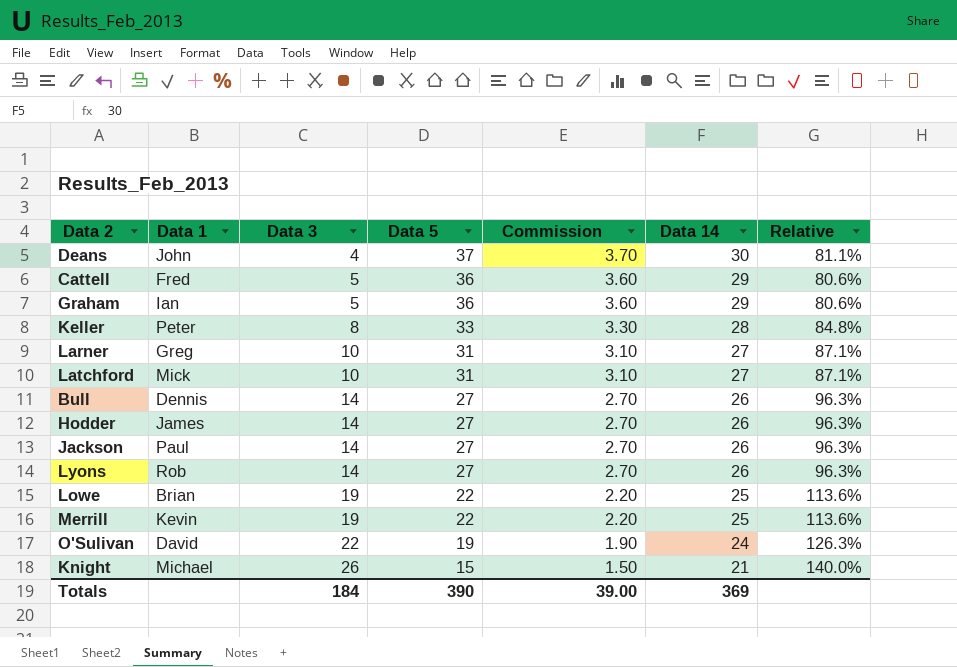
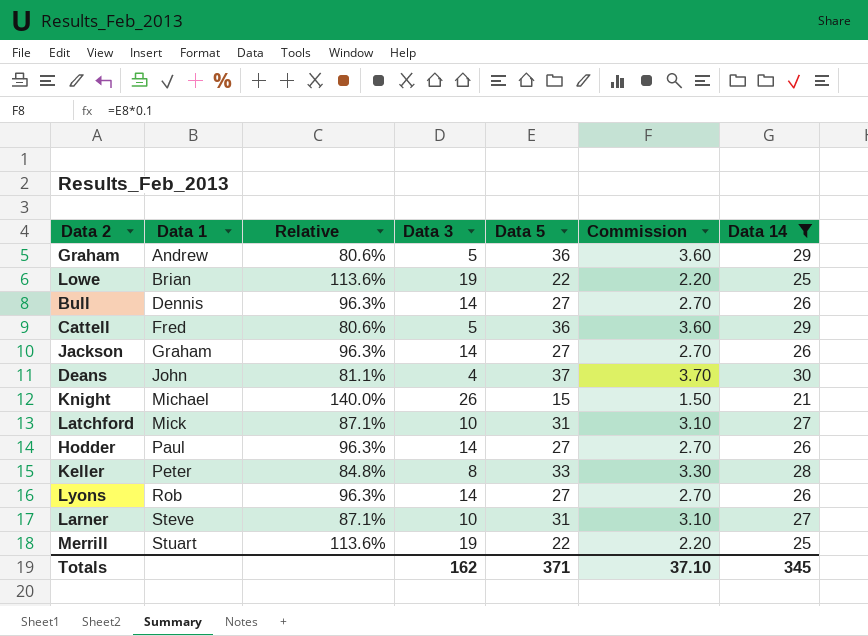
filter: none -> Data 14 != 24
row order: Data 3 ascending -> Data 1 ascending
column Relative | position: 7 -> 3
Graham | Data 1: Ian -> Andrew
Jackson | Data 1: Paul -> Graham
Hodder | Data 1: James -> Paul
Larner | Data 1: Greg -> Steve
Merrill | Data 1: Kevin -> Stuart
Totals | Data 3: 184 -> 162
Totals | Data 5: 390 -> 371
Totals | Commission: 39.00 -> 37.10
Totals | Data 14: 369 -> 345

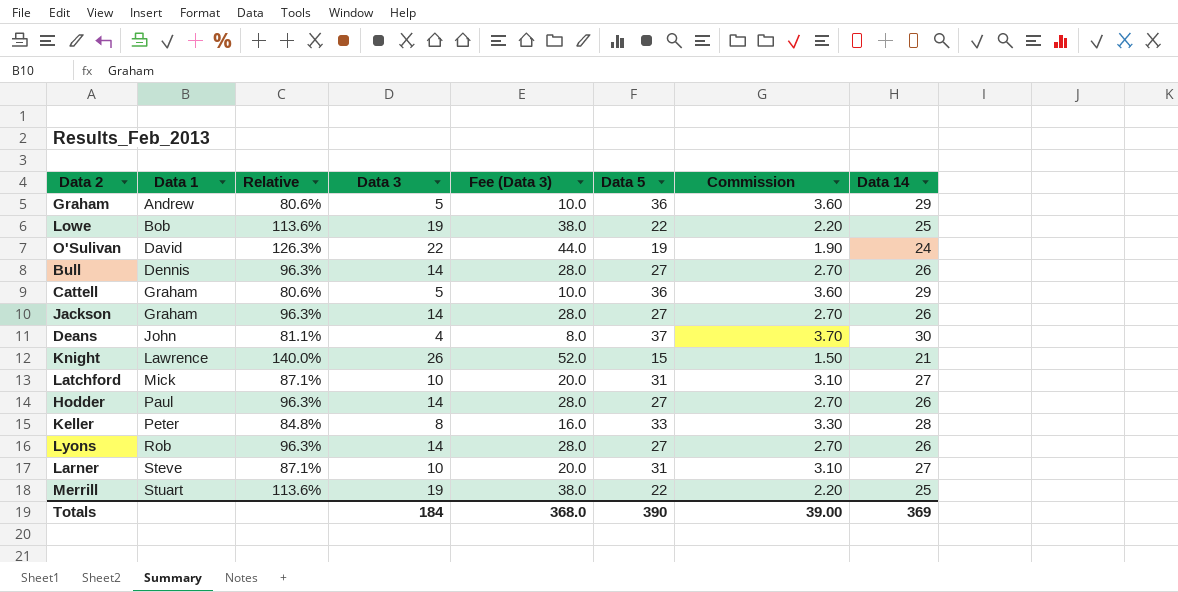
filter: Data 14 != 24 -> none
column Fee (Data 3) | formula: none -> [Data 3] * 2
Lowe | Data 1: Brian -> Bob
Cattell | Data 1: Fred -> Graham
Knight | Data 1: Michael -> Lawrence
Totals | Data 3: 162 -> 184
Totals | Data 5: 371 -> 390
Totals | Commission: 37.10 -> 39.00
Totals | Data 14: 345 -> 369

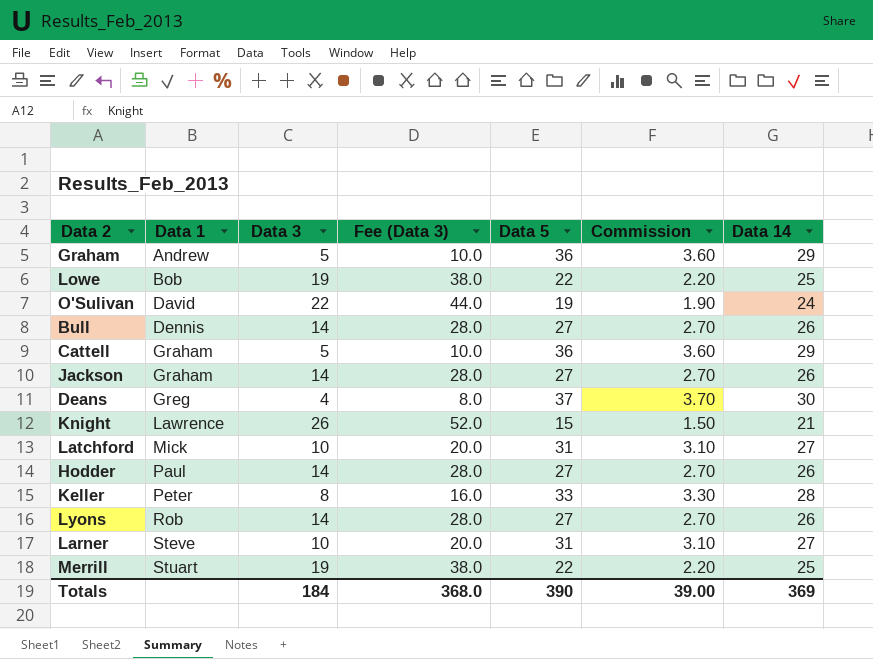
column Relative | formula: [Data 14] / [Data 5] -> none
Deans | Data 1: John -> Greg

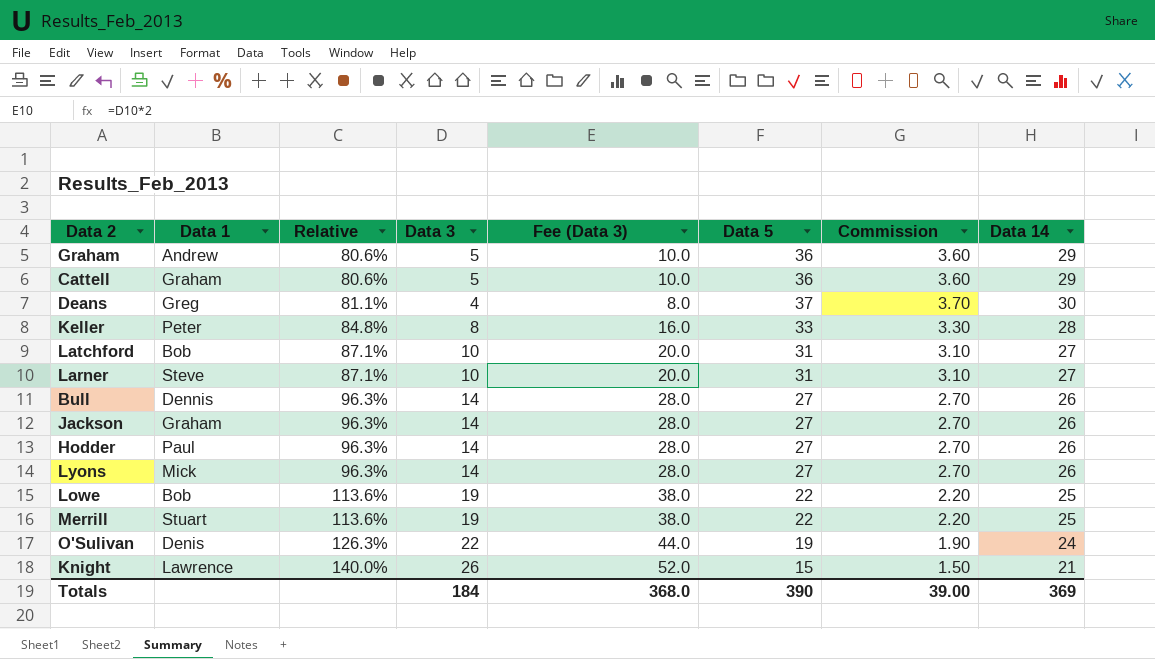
row order: Data 1 ascending -> Relative ascending
column Relative | formula: none -> [Data 14] / [Data 5]
Latchford | Data 1: Mick -> Bob
Lyons | Data 1: Rob -> Mick
O'Sulivan | Data 1: David -> Denis

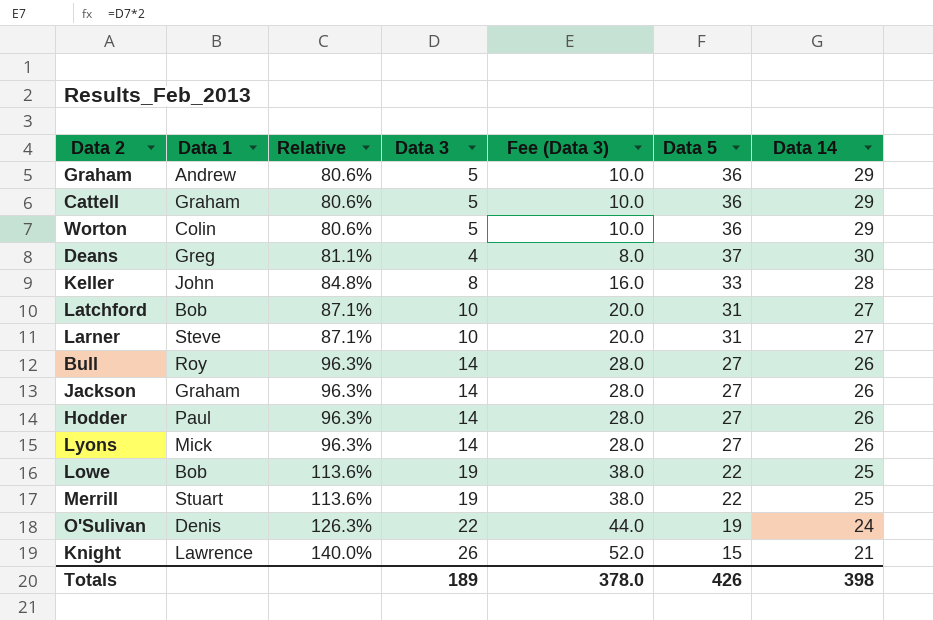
column Commission | formula: [Data 5] * 0.1 -> none
row Worton: none -> Colin | 80.6% | 5 | 10.0 | 36 | 29
Keller | Data 1: Peter -> John
Bull | Data 1: Dennis -> Roy
Totals | Data 3: 184 -> 189
Totals | Fee (Data 3): 368.0 -> 378.0
Totals | Data 5: 390 -> 426
Totals | Data 14: 369 -> 398

